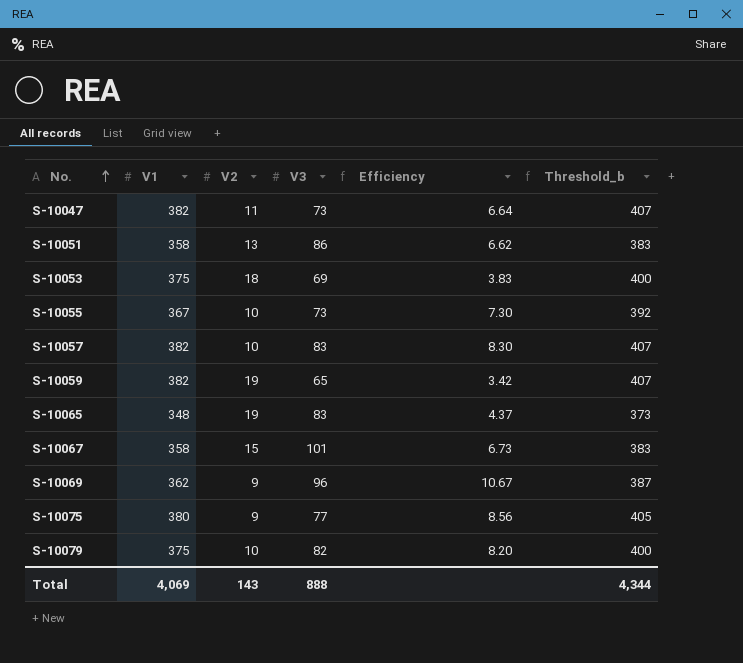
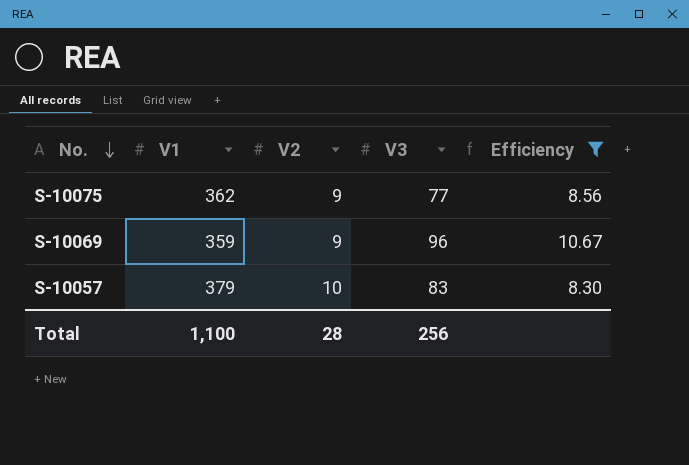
filter: none -> Efficiency >= 8.30
row order: No. ascending -> No. descending
column Threshold_b | formula: [V1] + 25 -> none
S-10075 | V1: 380 -> 362
S-10069 | V1: 362 -> 359
S-10057 | V1: 382 -> 379
Total | V1: 4,069 -> 1,100
Total | V2: 143 -> 28
Total | V3: 888 -> 256

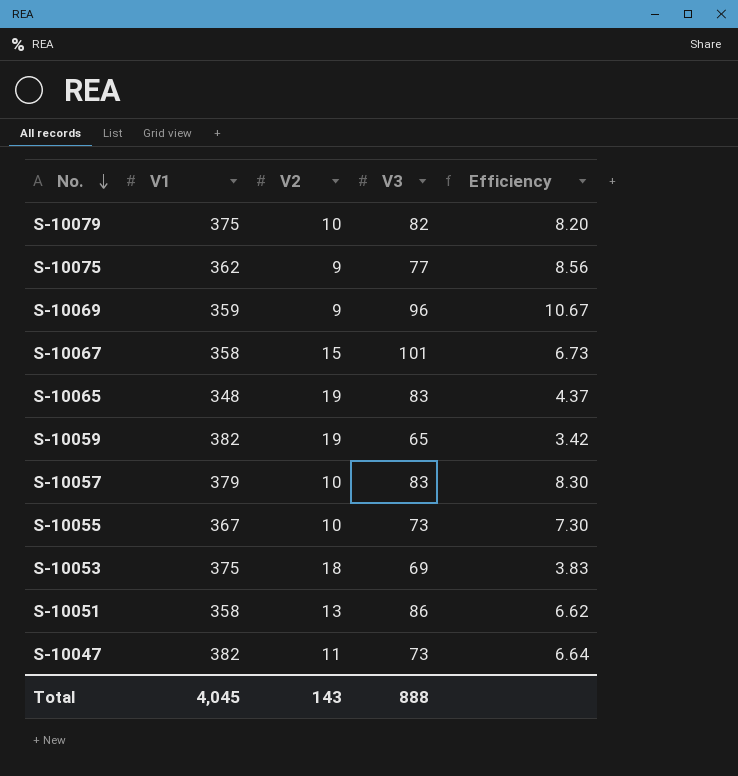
filter: Efficiency >= 8.30 -> none
Total | V1: 1,100 -> 4,045
Total | V2: 28 -> 143
Total | V3: 256 -> 888

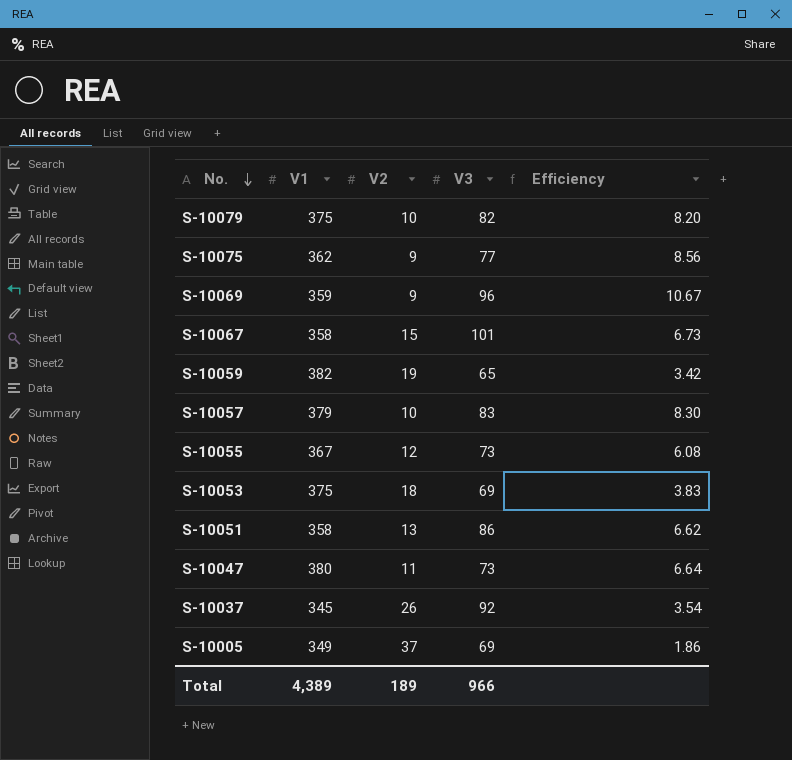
row S-10065: 348 | 19 | 83 | 4.37 -> none
S-10055 | V2: 10 -> 12
S-10055 | Efficiency: 7.30 -> 6.08
S-10047 | V1: 382 -> 380
row S-10037: none -> 345 | 26 | 92 | 3.54
row S-10005: none -> 349 | 37 | 69 | 1.86
Total | V1: 4,045 -> 4,389
Total | V2: 143 -> 189
Total | V3: 888 -> 966

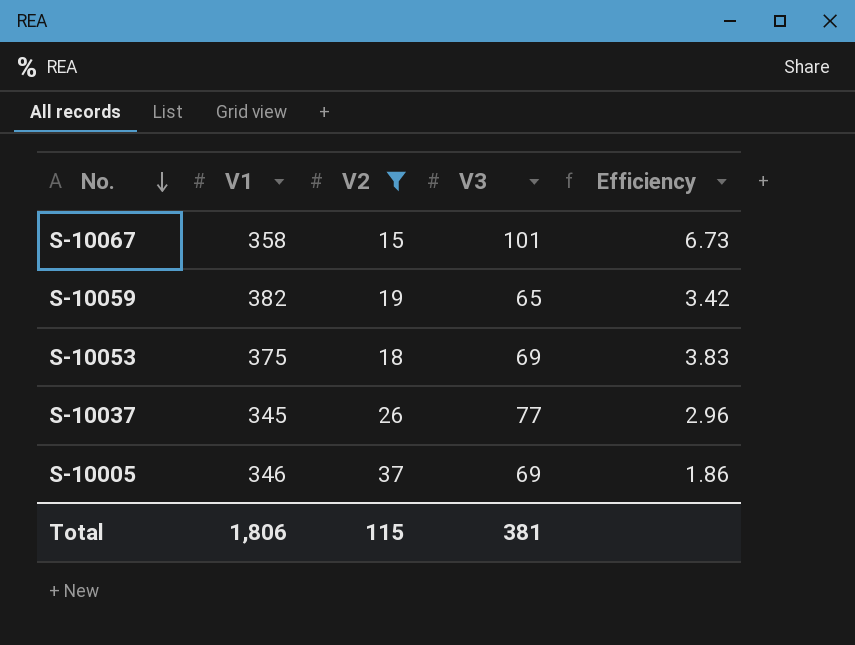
filter: none -> V2 >= 15
S-10037 | V3: 92 -> 77
S-10037 | Efficiency: 3.54 -> 2.96
S-10005 | V1: 349 -> 346
Total | V1: 4,389 -> 1,806
Total | V2: 189 -> 115
Total | V3: 966 -> 381

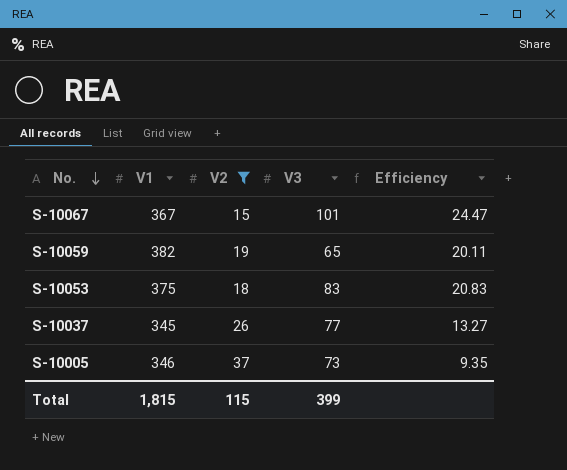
column Efficiency | formula: [V3] / [V2] -> [V1] / [V2]
S-10067 | V1: 358 -> 367
S-10053 | V3: 69 -> 83
S-10005 | V3: 69 -> 73
Total | V1: 1,806 -> 1,815
Total | V3: 381 -> 399

